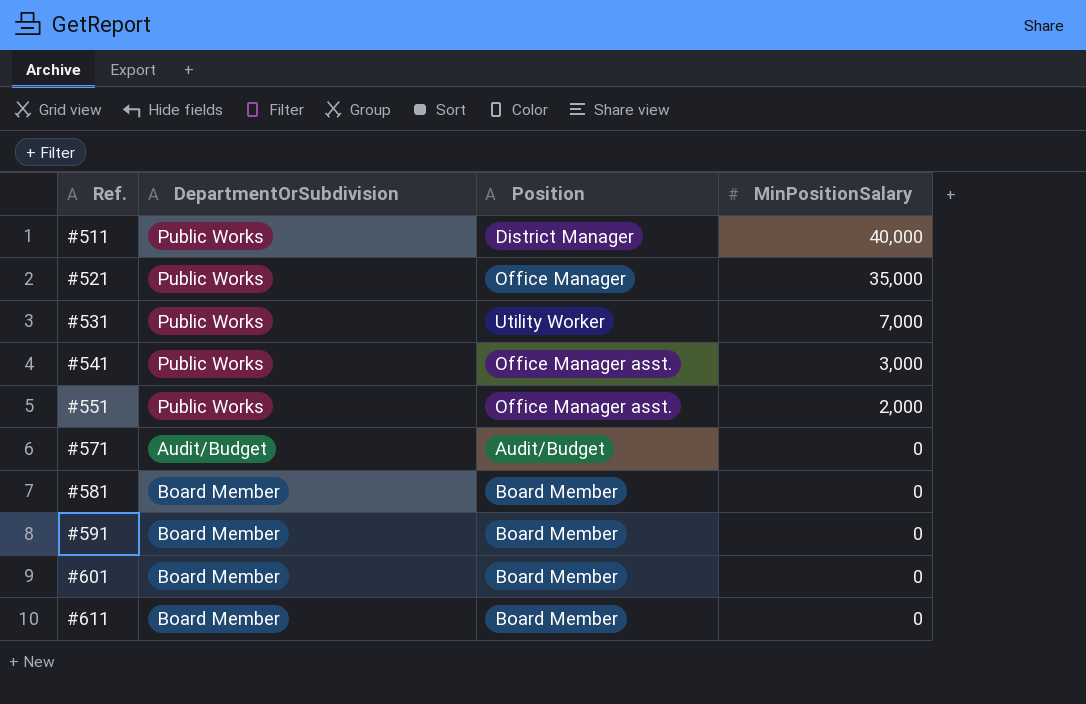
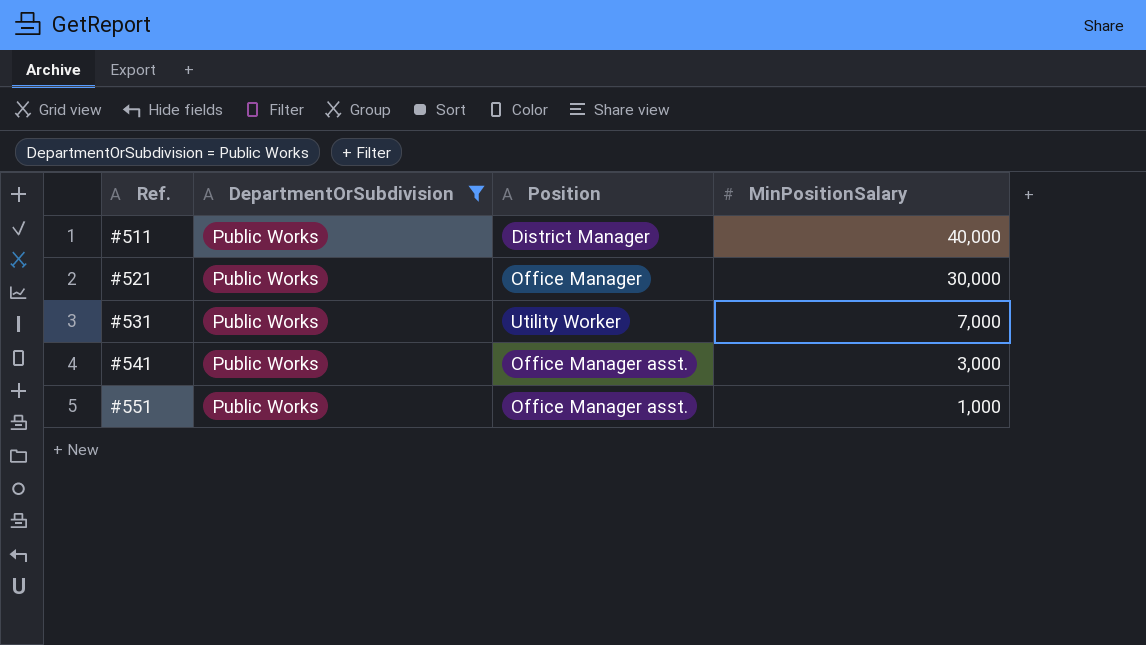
filter: none -> DepartmentOrSubdivision = Public Works
#521 | MinPositionSalary: 35,000 -> 30,000
#551 | MinPositionSalary: 2,000 -> 1,000

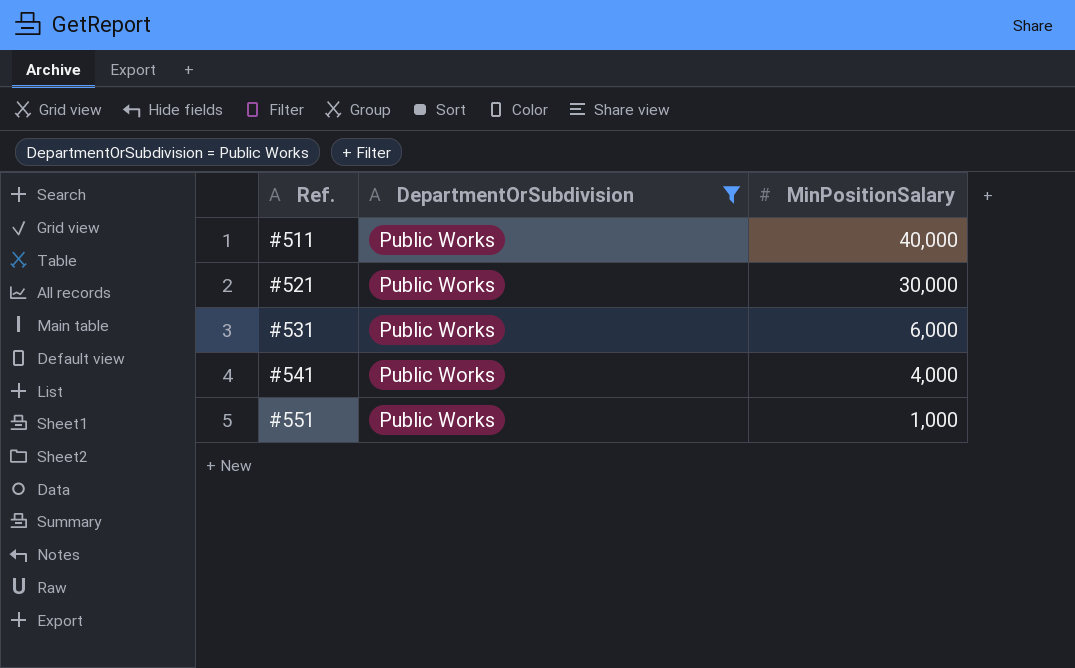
column Position | position: 3 -> none
#531 | MinPositionSalary: 7,000 -> 6,000
#541 | MinPositionSalary: 3,000 -> 4,000

